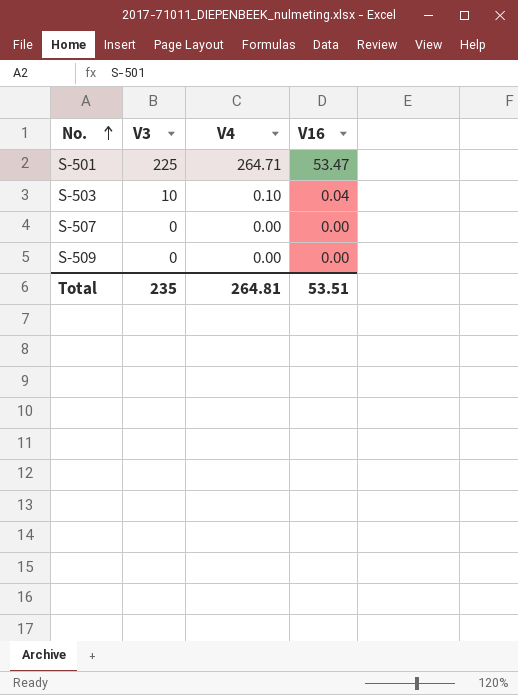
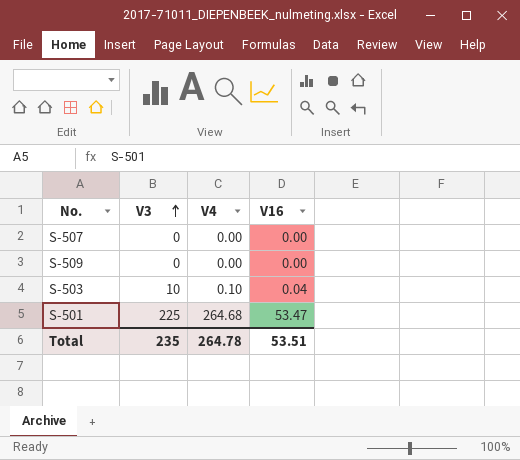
row order: No. ascending -> V3 ascending
S-501 | V4: 264.71 -> 264.68
Total | V4: 264.81 -> 264.78

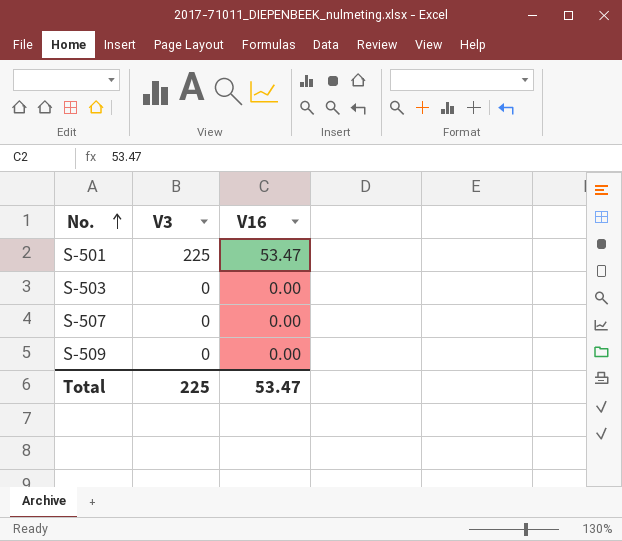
row order: V3 ascending -> No. ascending
column V4 | position: 3 -> none
S-503 | V3: 10 -> 0
S-503 | V16: 0.04 -> 0.00
Total | V3: 235 -> 225
Total | V16: 53.51 -> 53.47

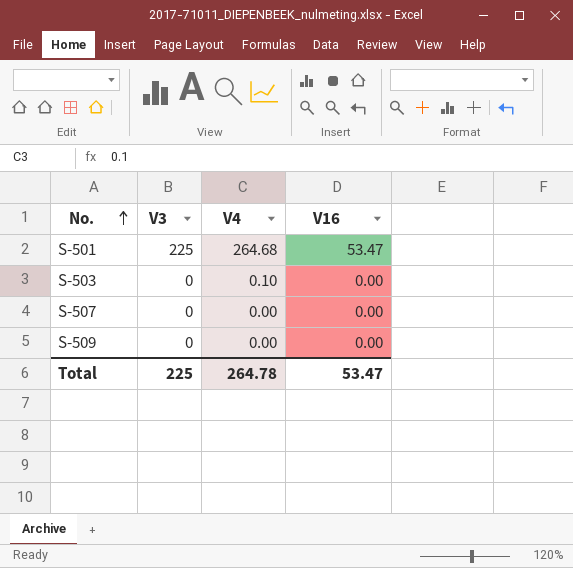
column V4 | position: none -> 3

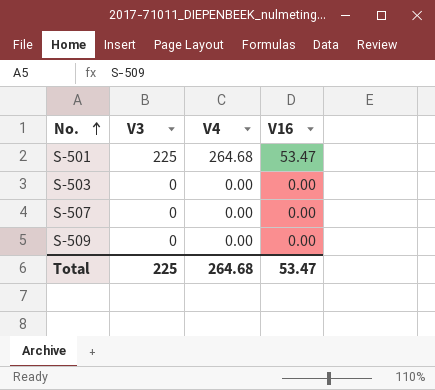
S-503 | V4: 0.10 -> 0.00
Total | V4: 264.78 -> 264.68

